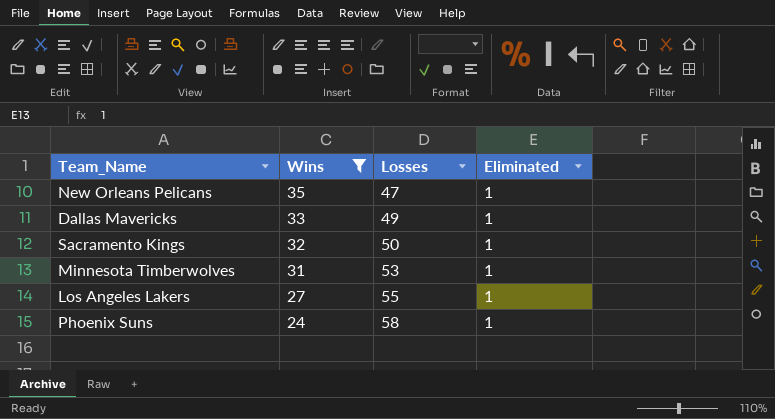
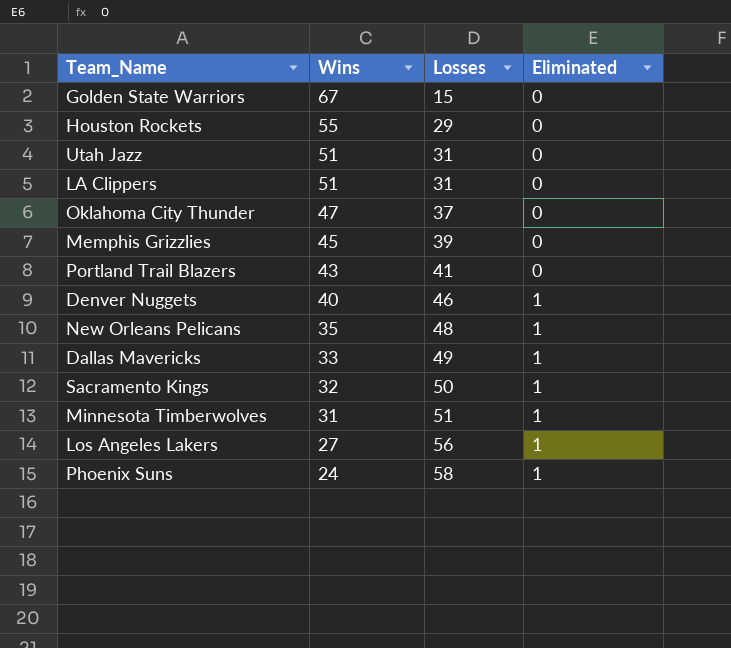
filter: Wins <= 35 -> none
New Orleans Pelicans | Losses: 47 -> 48
Minnesota Timberwolves | Losses: 53 -> 51
Los Angeles Lakers | Losses: 55 -> 56

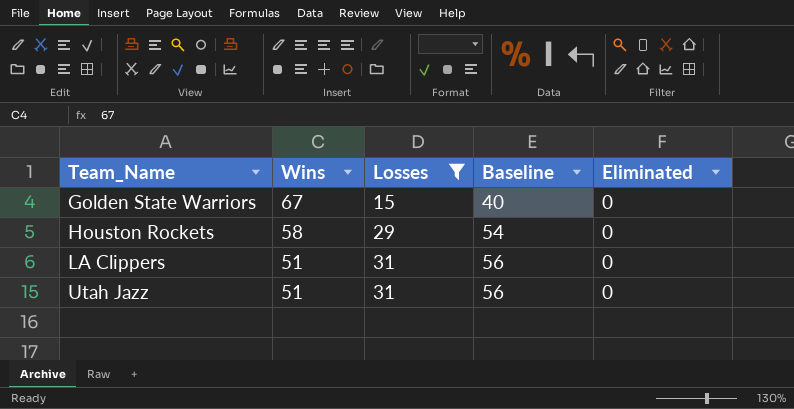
filter: none -> Losses <= 31
row order: Wins descending -> Team_Name ascending
column Baseline | formula: none -> [Losses] + 25
Houston Rockets | Wins: 55 -> 58

